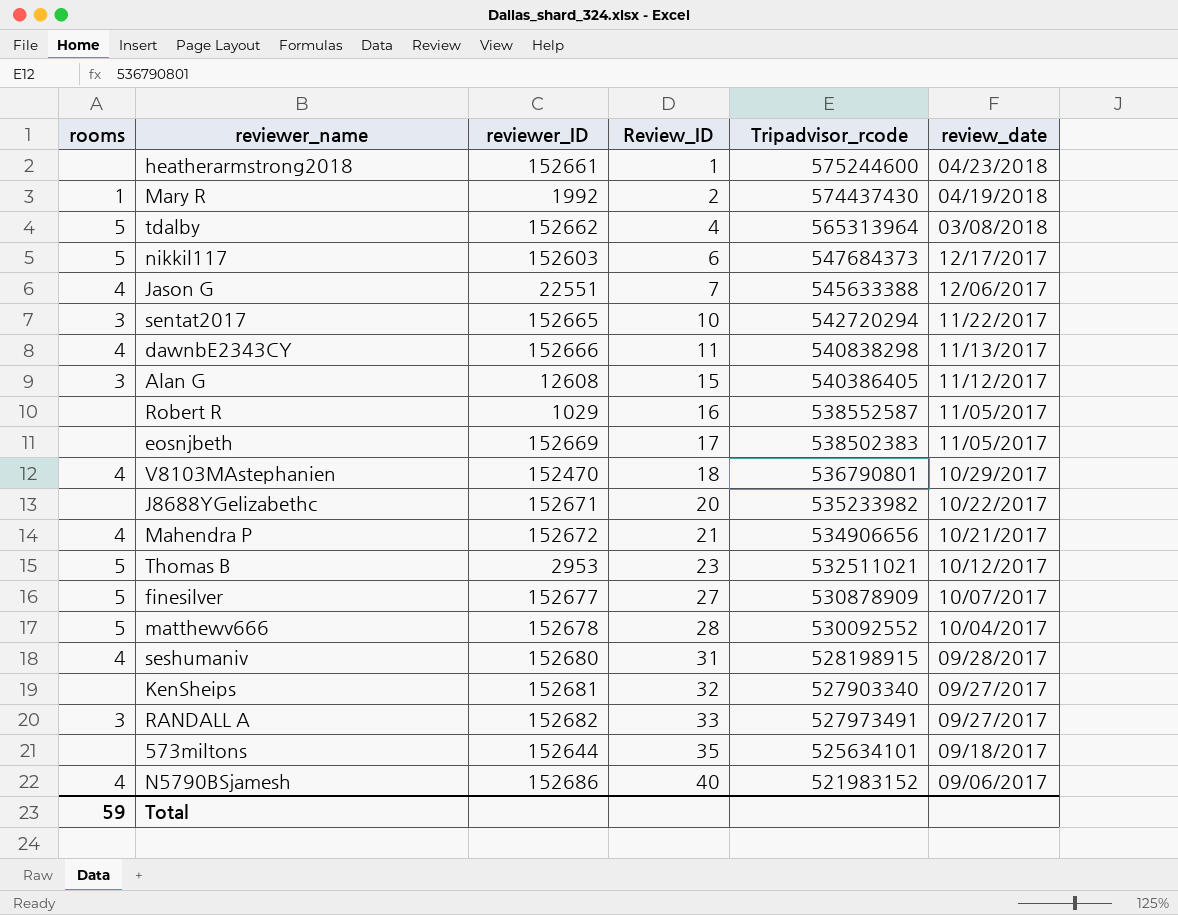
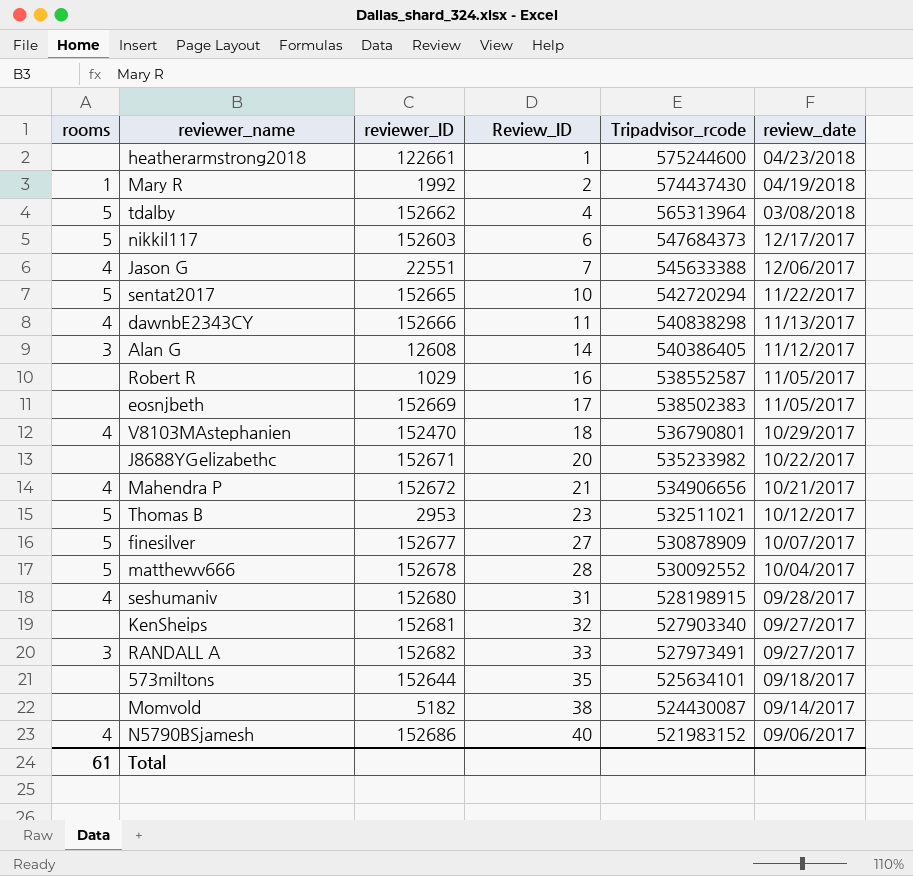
heatherarmstrong2018 | reviewer_ID: 152661 -> 122661
sentat2017 | rooms: 3 -> 5
Alan G | Review_ID: 15 -> 14
row Momvold: none -> none | 5182 | 38 | 524430087 | 09/14/2017
Total | rooms: 59 -> 61

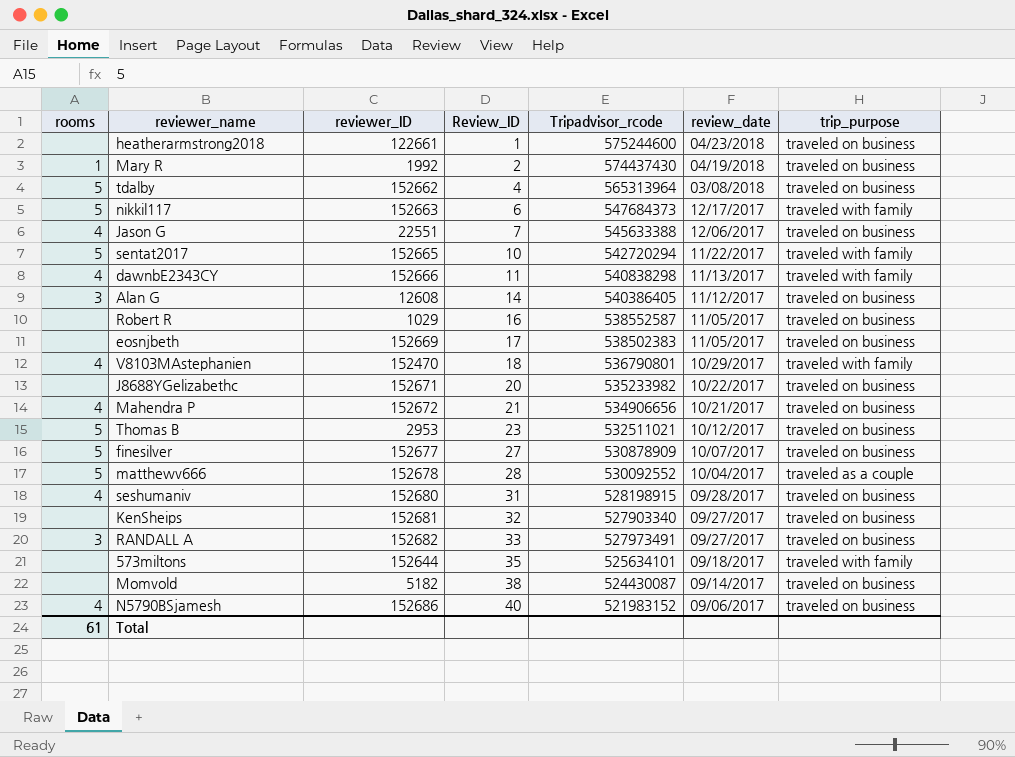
column trip_purpose | position: none -> 7
nikkil117 | reviewer_ID: 152603 -> 152663

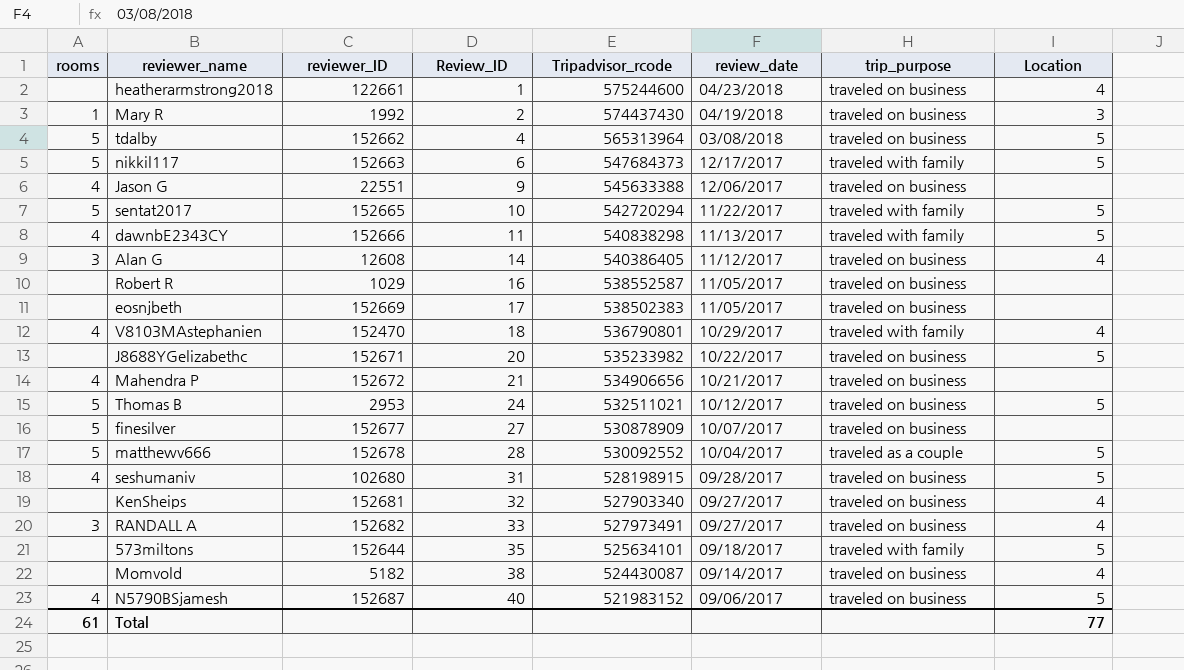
column Location | position: none -> 8
Jason G | Review_ID: 7 -> 9
Thomas B | Review_ID: 23 -> 24
seshumaniv | reviewer_ID: 152680 -> 102680
N5790BSjamesh | reviewer_ID: 152686 -> 152687

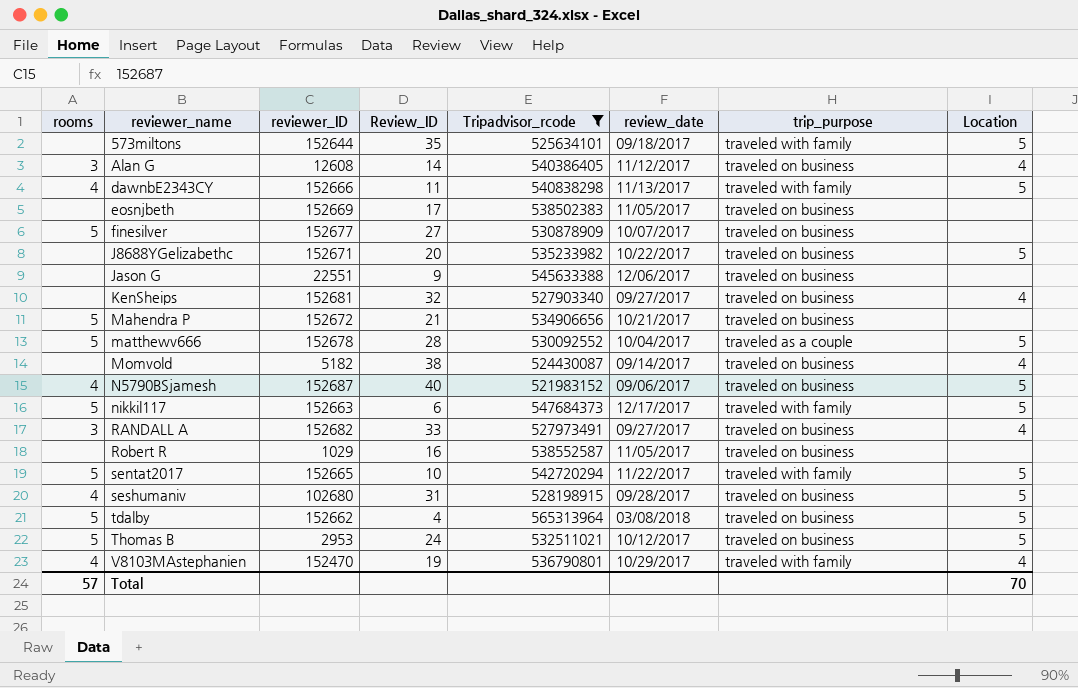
filter: none -> Tripadvisor_rcode <= 565313964
row order: Review_ID ascending -> reviewer_name ascending
Jason G | rooms: 4 -> none
Mahendra P | rooms: 4 -> 5
V8103MAstephanien | Review_ID: 18 -> 19
Total | rooms: 61 -> 57
Total | Location: 77 -> 70

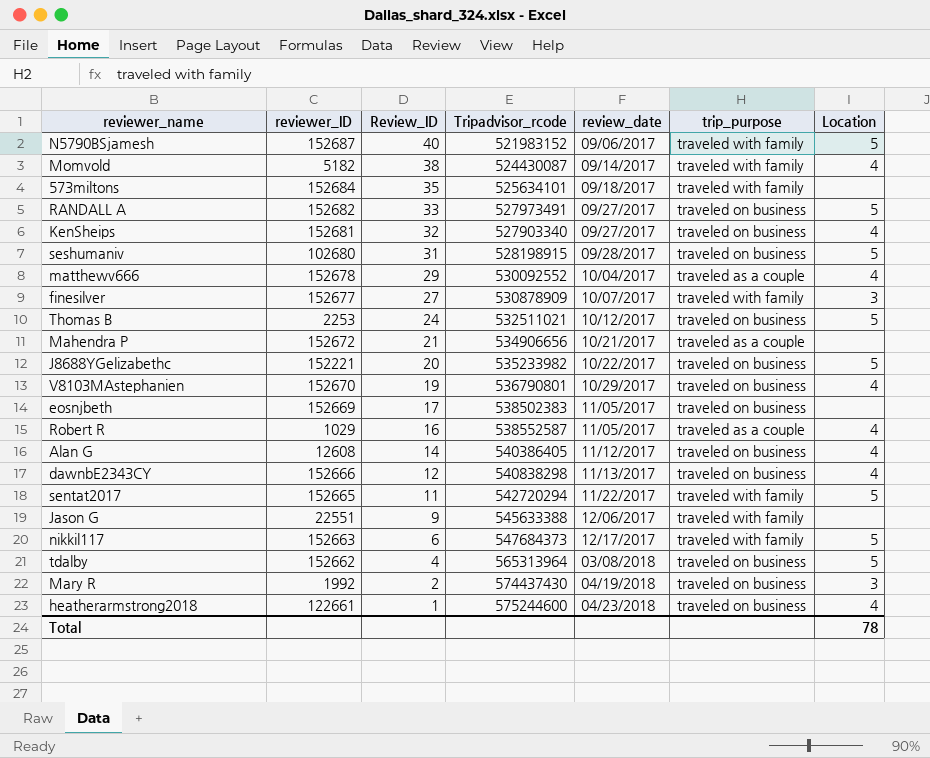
filter: Tripadvisor_rcode <= 565313964 -> none
row order: reviewer_name ascending -> Review_ID descending
column rooms | position: 1 -> none
N5790BSjamesh | trip_purpose: traveled on business -> traveled with family
Momvold | trip_purpose: traveled on business -> traveled with family
573miltons | reviewer_ID: 152644 -> 152684
573miltons | Location: 5 -> none
RANDALL A | Location: 4 -> 5
matthewv666 | Review_ID: 28 -> 29
matthewv666 | Location: 5 -> 4
finesilver | trip_purpose: traveled on business -> traveled with family
finesilver | Location: none -> 3
Thomas B | reviewer_ID: 2953 -> 2253
Mahendra P | trip_purpose: traveled on business -> traveled as a couple
J8688YGelizabethc | reviewer_ID: 152671 -> 152221
V8103MAstephanien | reviewer_ID: 152470 -> 152670
V8103MAstephanien | trip_purpose: traveled with family -> traveled on business
Robert R | trip_purpose: traveled on business -> traveled as a couple
Robert R | Location: none -> 4
dawnbE2343CY | Review_ID: 11 -> 12
dawnbE2343CY | trip_purpose: traveled with family -> traveled on business
dawnbE2343CY | Location: 5 -> 4
sentat2017 | Review_ID: 10 -> 11
Jason G | trip_purpose: traveled on business -> traveled with family
Total | Location: 70 -> 78

